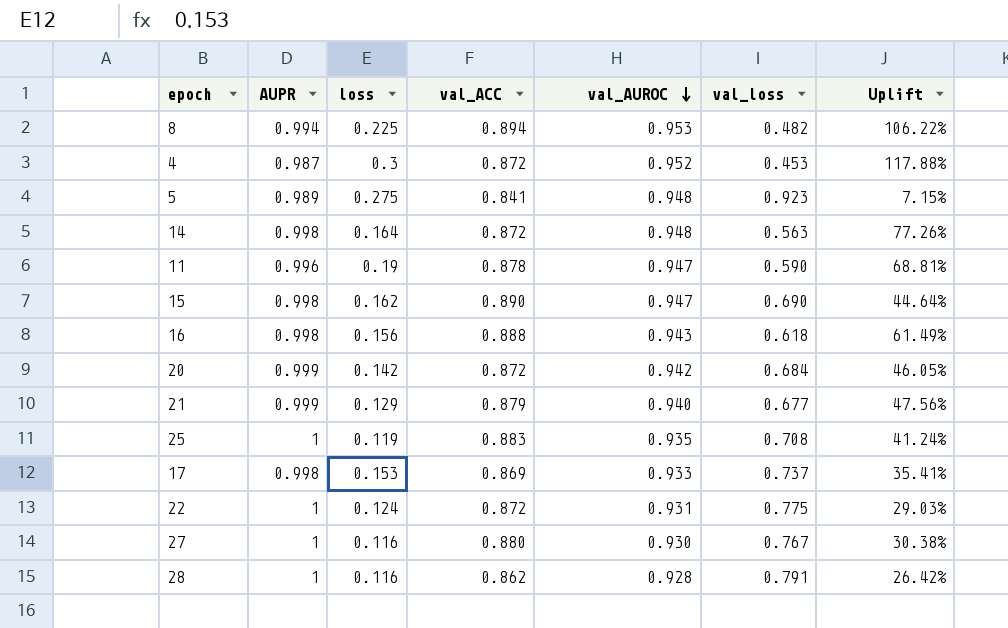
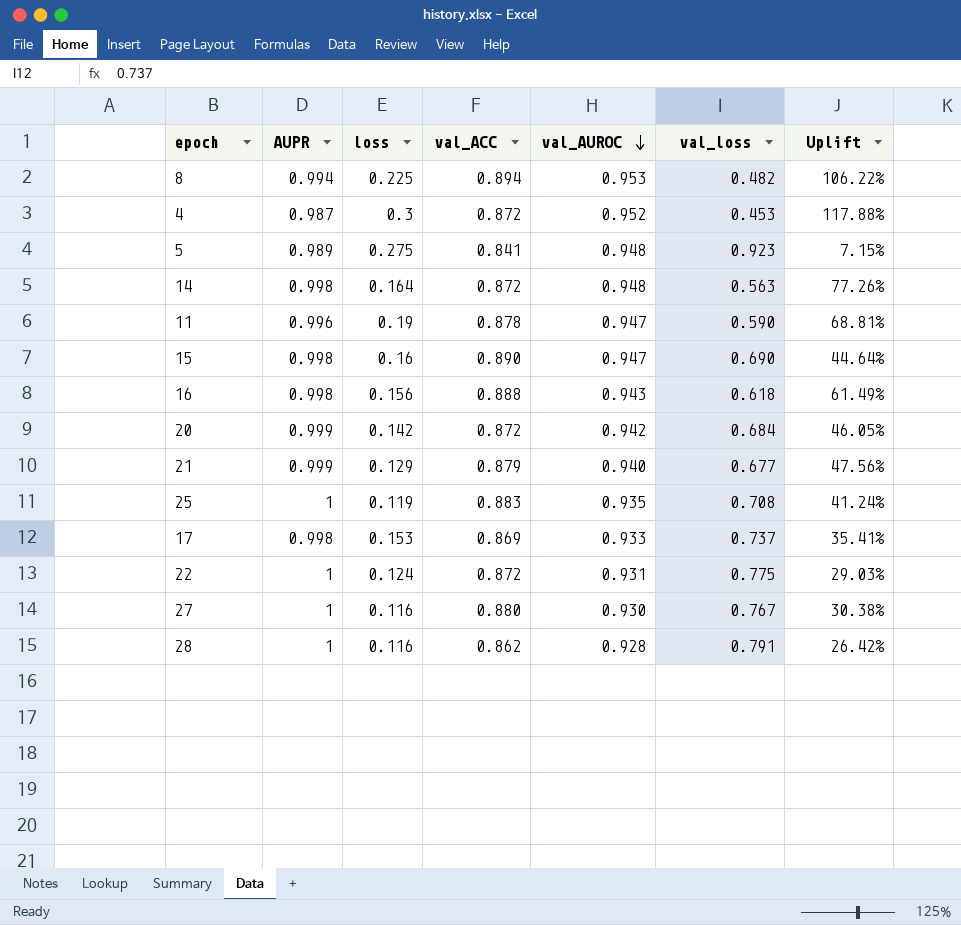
15 | loss: 0.162 -> 0.16

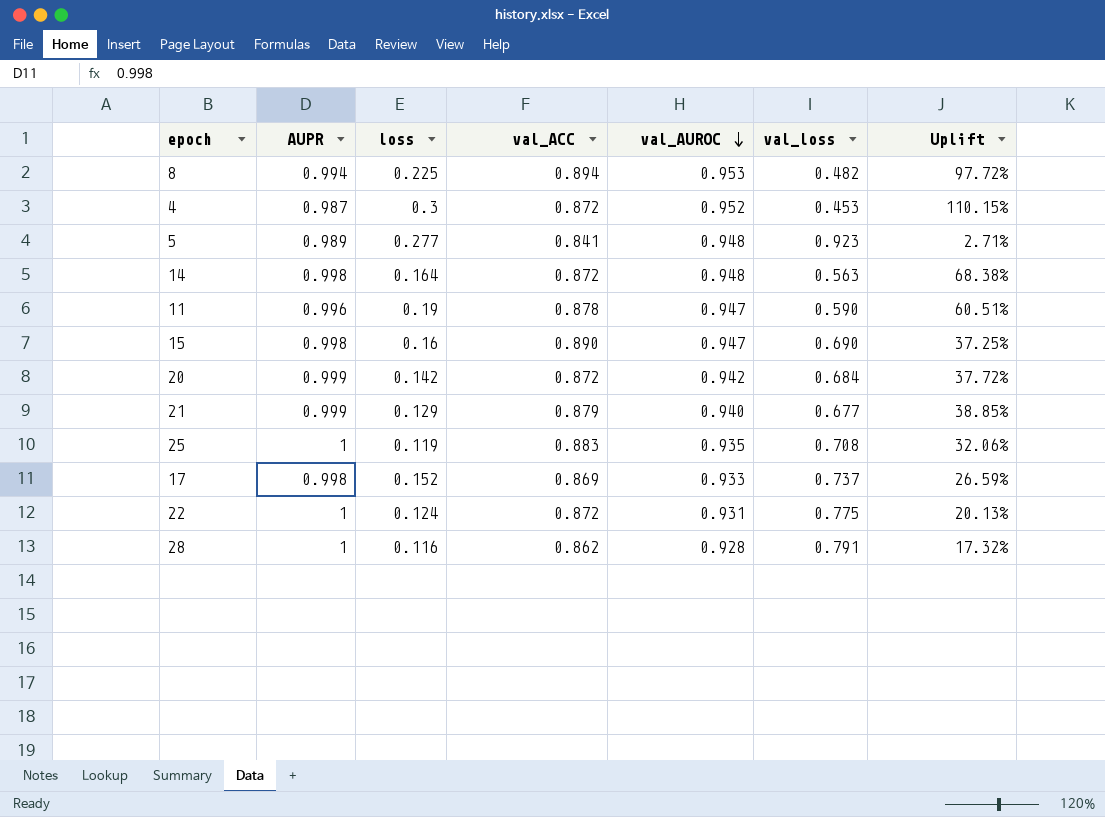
column Uplift | formula: ([AUPR] - [val_loss]) / [val_loss] -> ([val_AUROC] - [val_loss]) / [val_loss]
row 16: 0.998 | 0.156 | 0.888 | 0.943 | 0.618 | 61.49% -> none
row 27: 1 | 0.116 | 0.880 | 0.930 | 0.767 | 30.38% -> none
5 | loss: 0.275 -> 0.277
17 | loss: 0.153 -> 0.152

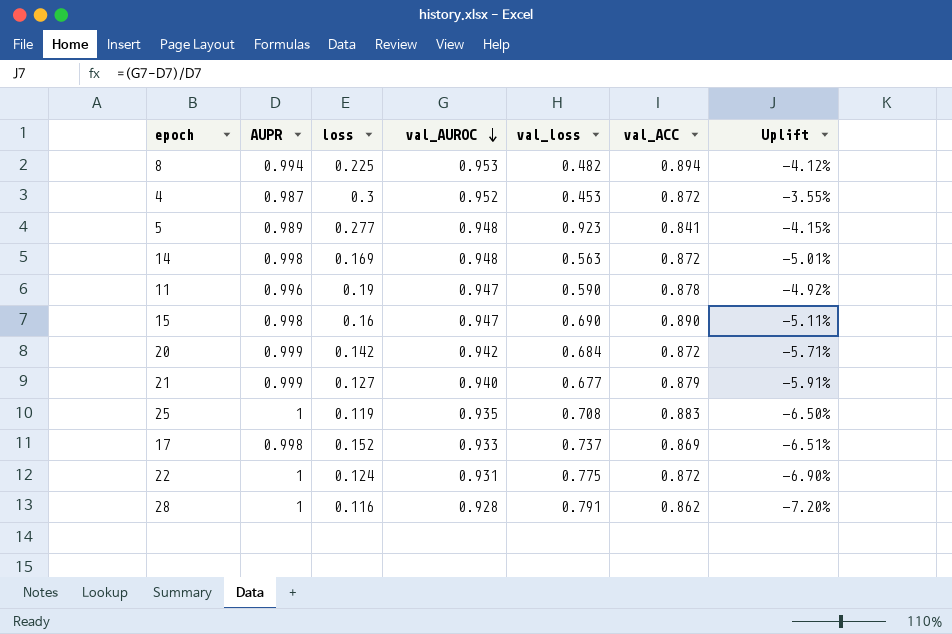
column val_ACC | position: 4 -> 6
column Uplift | formula: ([val_AUROC] - [val_loss]) / [val_loss] -> ([val_AUROC] - [AUPR]) / [AUPR]
14 | loss: 0.164 -> 0.169
21 | loss: 0.129 -> 0.127

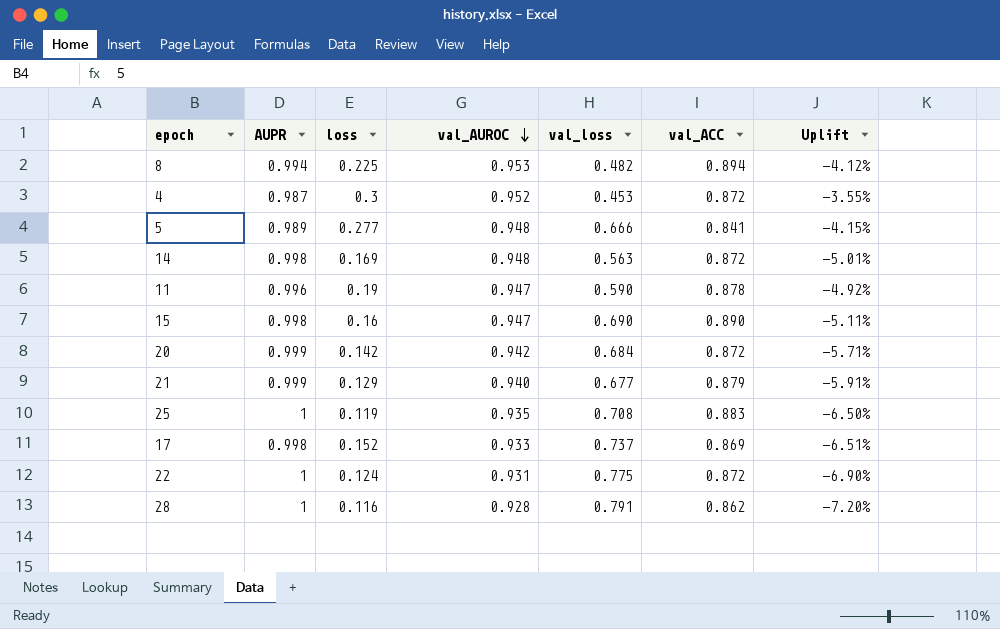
5 | val_loss: 0.923 -> 0.666
21 | loss: 0.127 -> 0.129

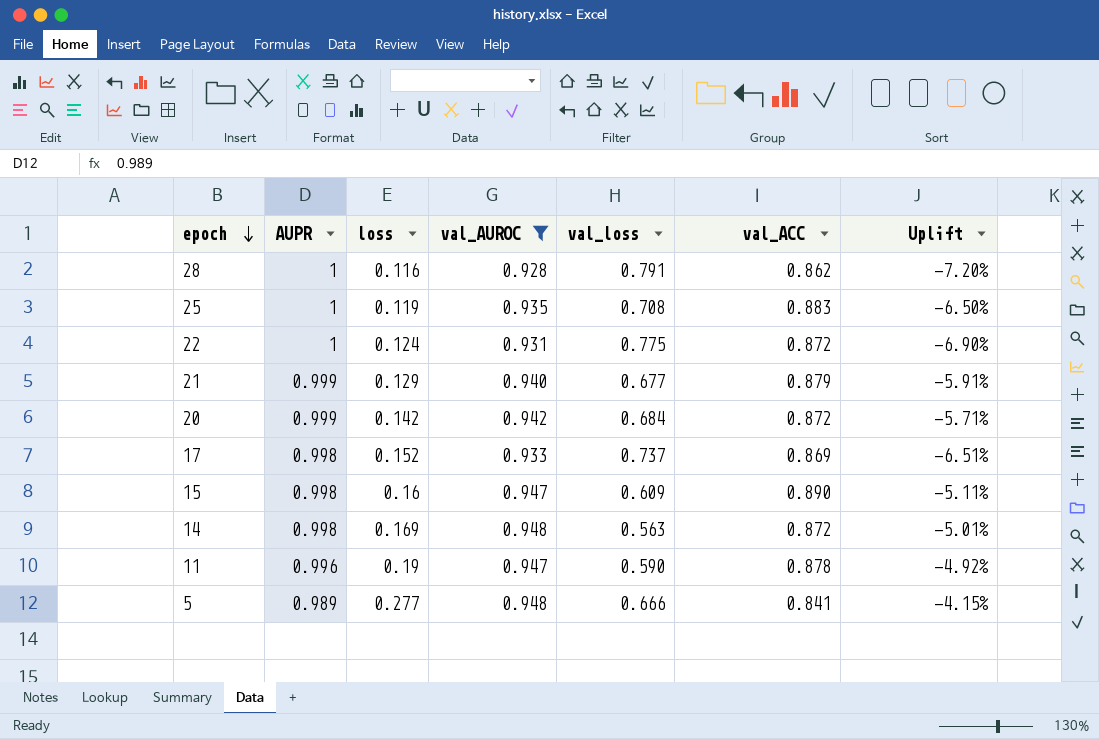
filter: none -> val_AUROC <= 0.948
row order: val_AUROC descending -> epoch descending
15 | val_loss: 0.690 -> 0.609

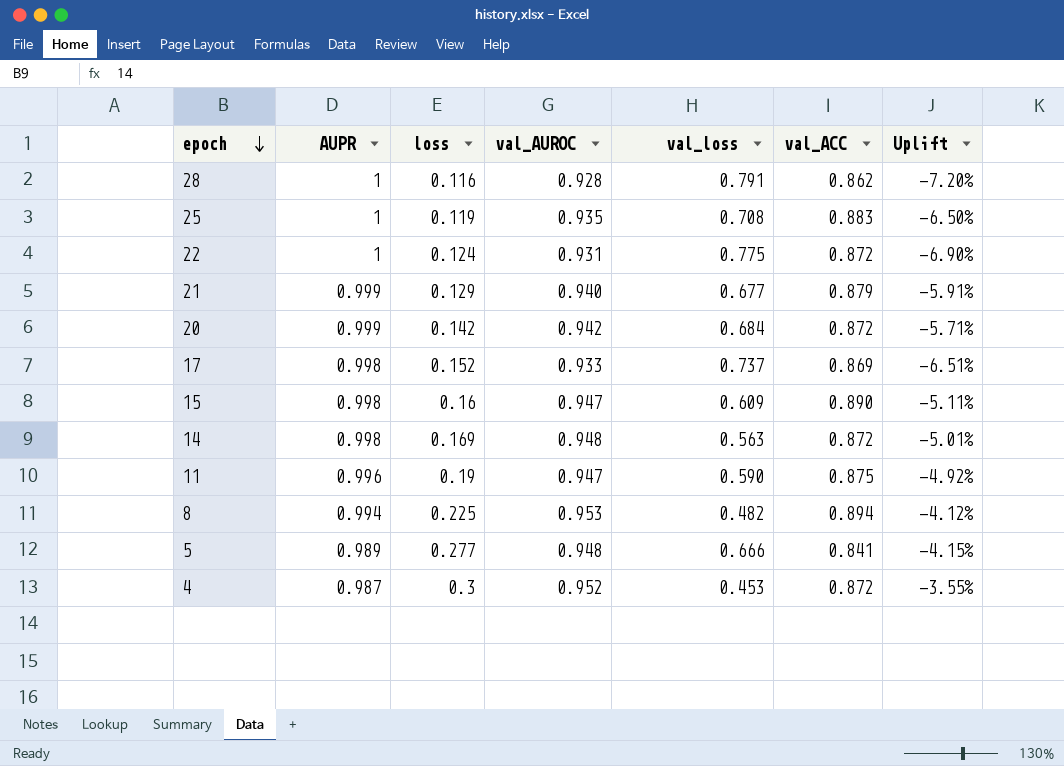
filter: val_AUROC <= 0.948 -> none
11 | val_ACC: 0.878 -> 0.875

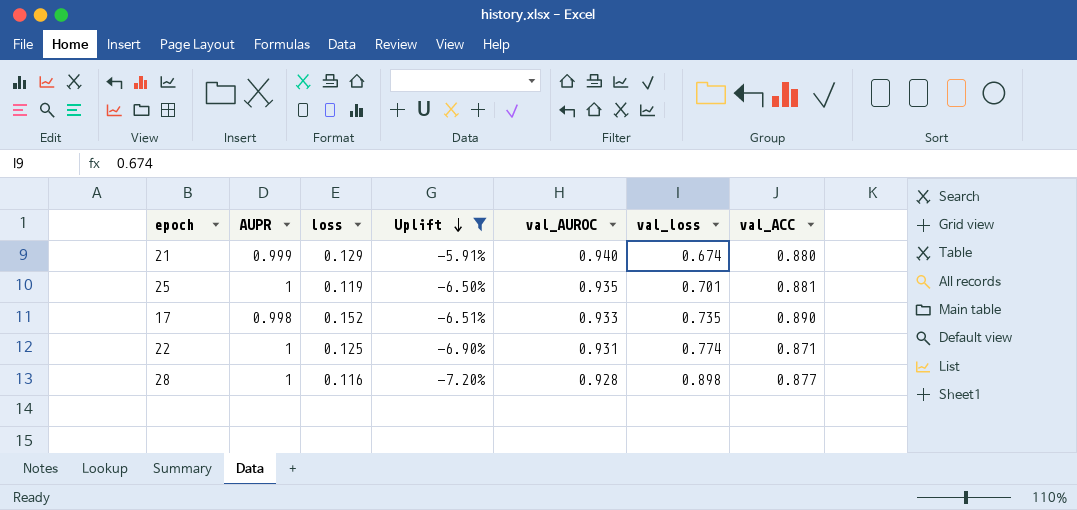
filter: none -> Uplift <= -5.91%
row order: epoch descending -> Uplift descending
column Uplift | position: 7 -> 4
21 | val_loss: 0.677 -> 0.674
21 | val_ACC: 0.879 -> 0.880
25 | val_loss: 0.708 -> 0.701
25 | val_ACC: 0.883 -> 0.881
17 | val_loss: 0.737 -> 0.735
17 | val_ACC: 0.869 -> 0.890
22 | loss: 0.124 -> 0.125
22 | val_loss: 0.775 -> 0.774
22 | val_ACC: 0.872 -> 0.871
28 | val_loss: 0.791 -> 0.898
28 | val_ACC: 0.862 -> 0.877

